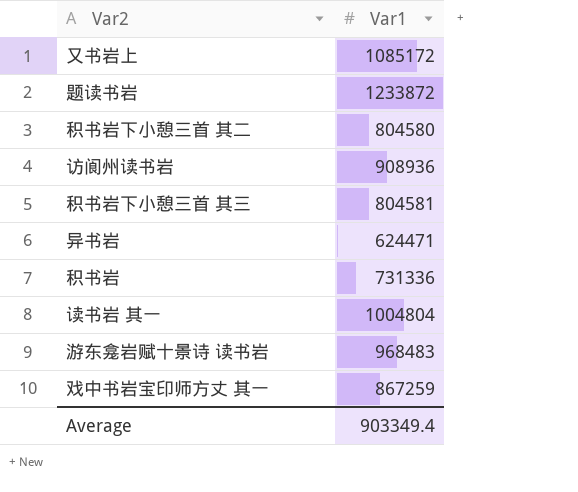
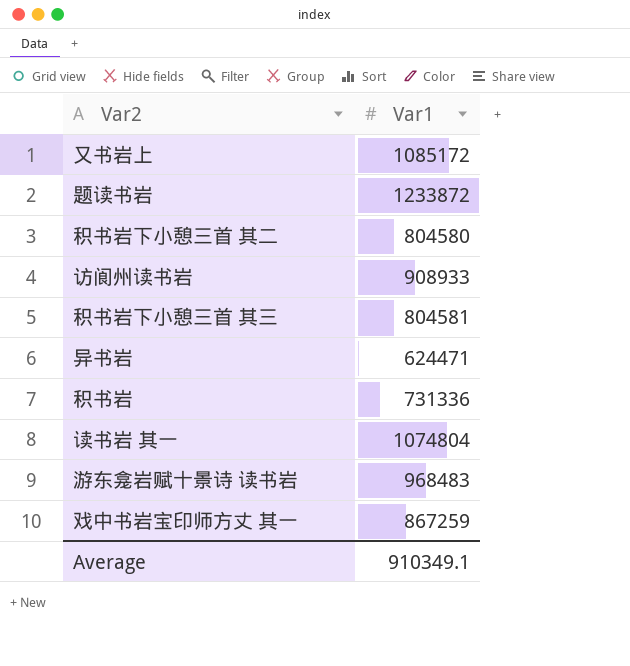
访阆州读书岩 | Var1: 908936 -> 908933
读书岩 其一 | Var1: 1004804 -> 1074804
Average | Var1: 903349.4 -> 910349.1

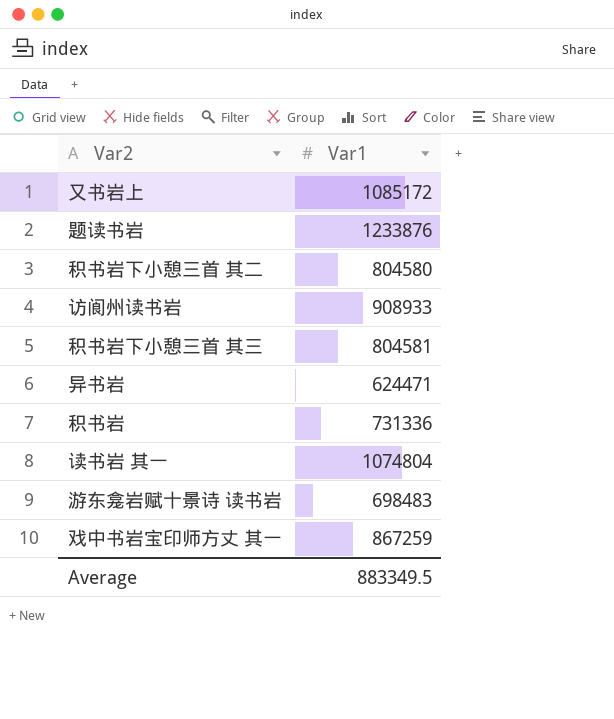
题读书岩 | Var1: 1233872 -> 1233876
游东龛岩赋十景诗 读书岩 | Var1: 968483 -> 698483
Average | Var1: 910349.1 -> 883349.5

